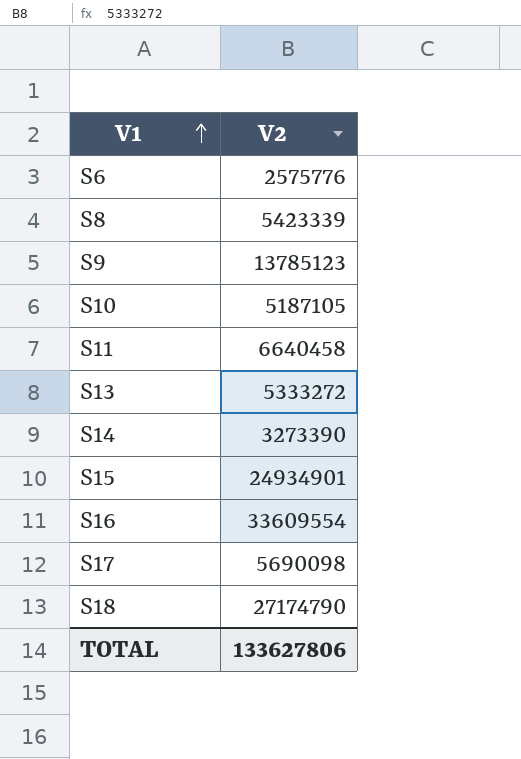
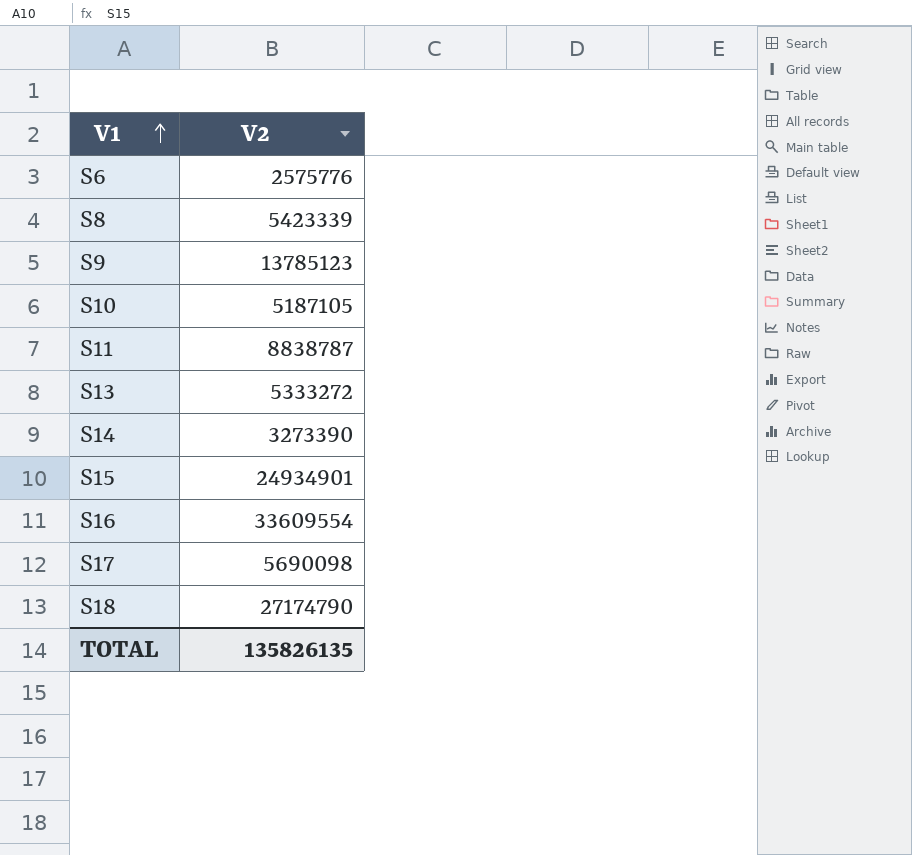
S11 | V2: 6640458 -> 8838787
TOTAL | V2: 133627806 -> 135826135

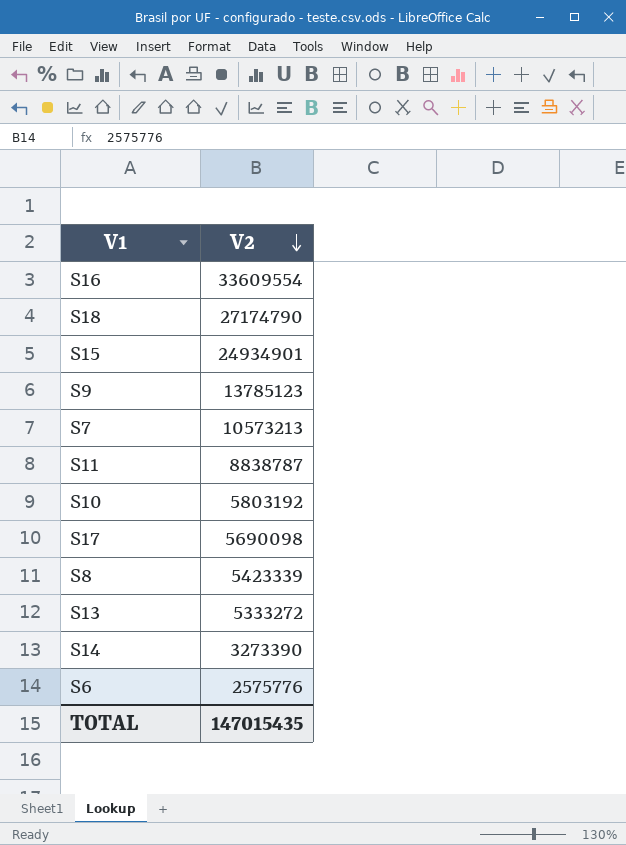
row order: V1 ascending -> V2 descending
row S7: none -> 10573213
S10 | V2: 5187105 -> 5803192
TOTAL | V2: 135826135 -> 147015435

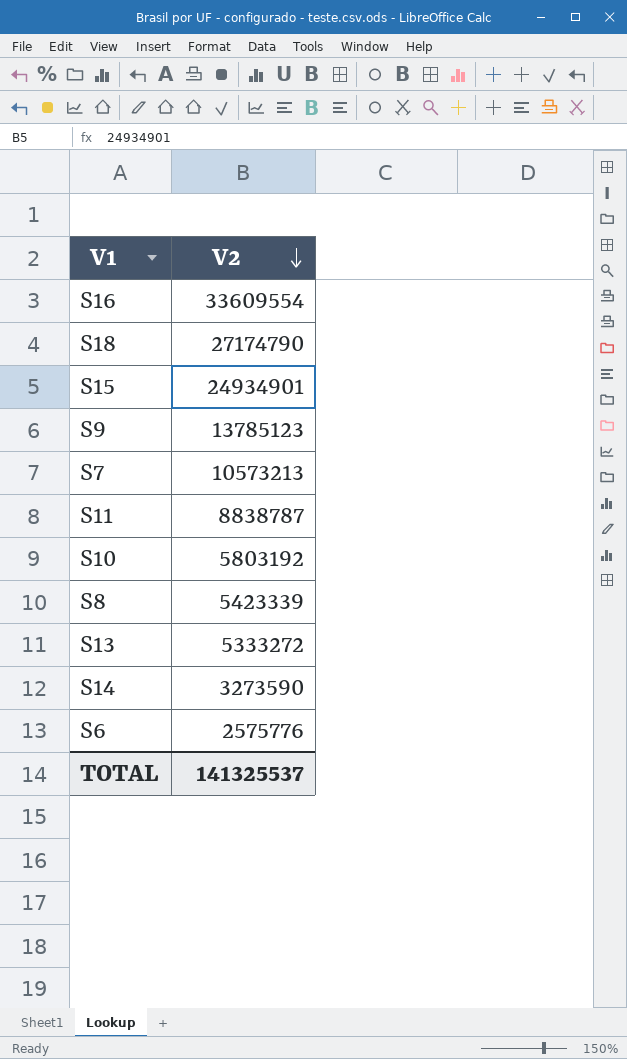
row S17: 5690098 -> none
S14 | V2: 3273390 -> 3273590
TOTAL | V2: 147015435 -> 141325537

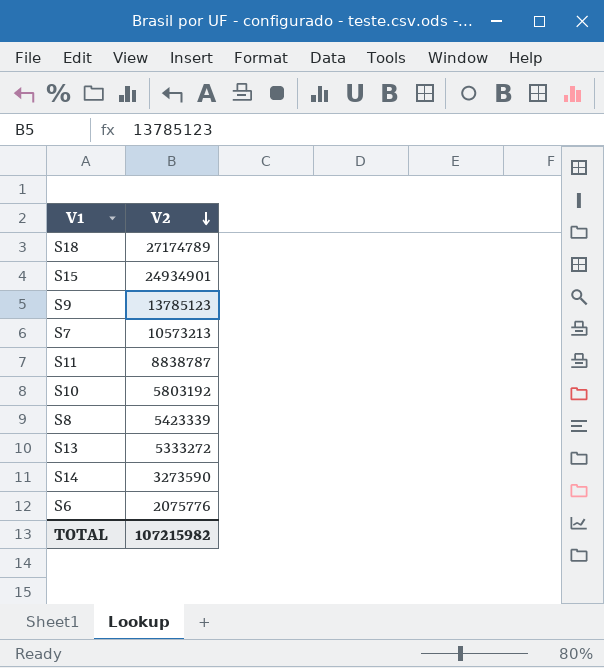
row S16: 33609554 -> none
S18 | V2: 27174790 -> 27174789
S6 | V2: 2575776 -> 2075776
TOTAL | V2: 141325537 -> 107215982

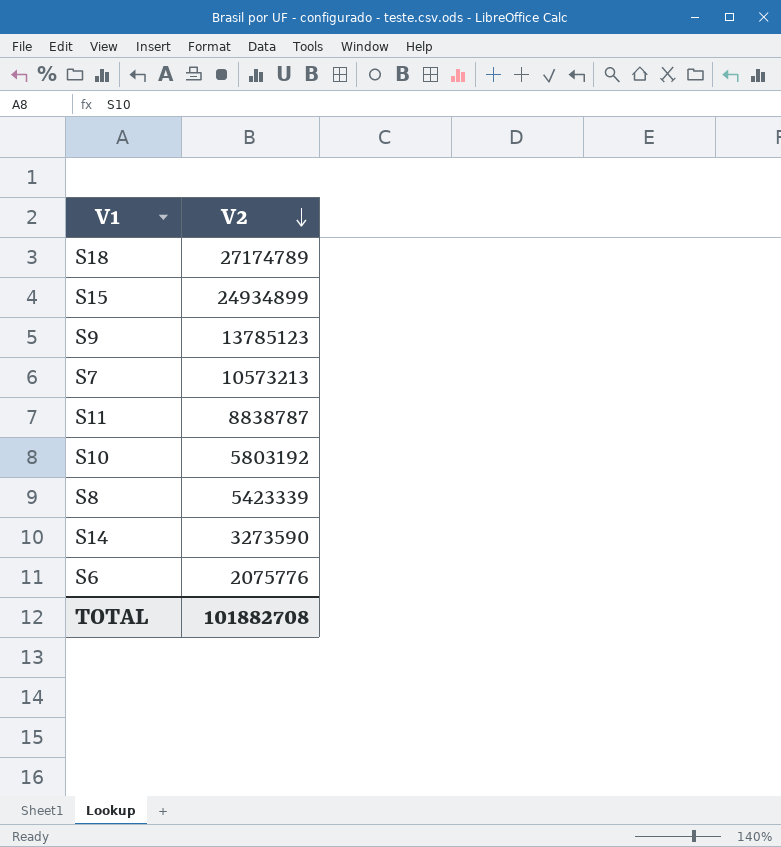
row S13: 5333272 -> none
S15 | V2: 24934901 -> 24934899
TOTAL | V2: 107215982 -> 101882708

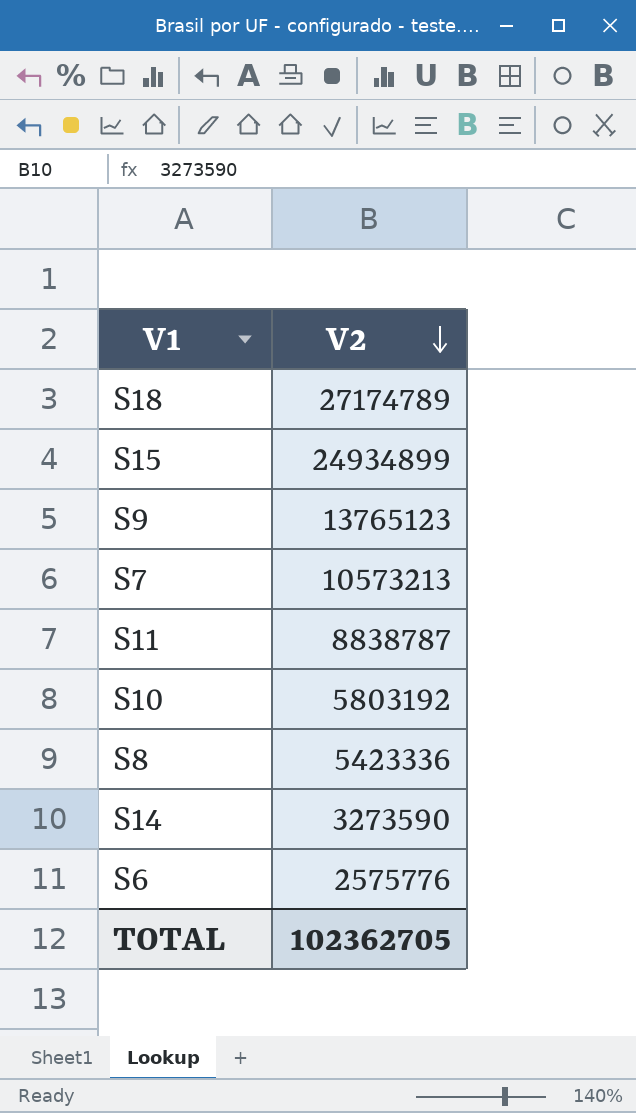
S9 | V2: 13785123 -> 13765123
S8 | V2: 5423339 -> 5423336
S6 | V2: 2075776 -> 2575776
TOTAL | V2: 101882708 -> 102362705

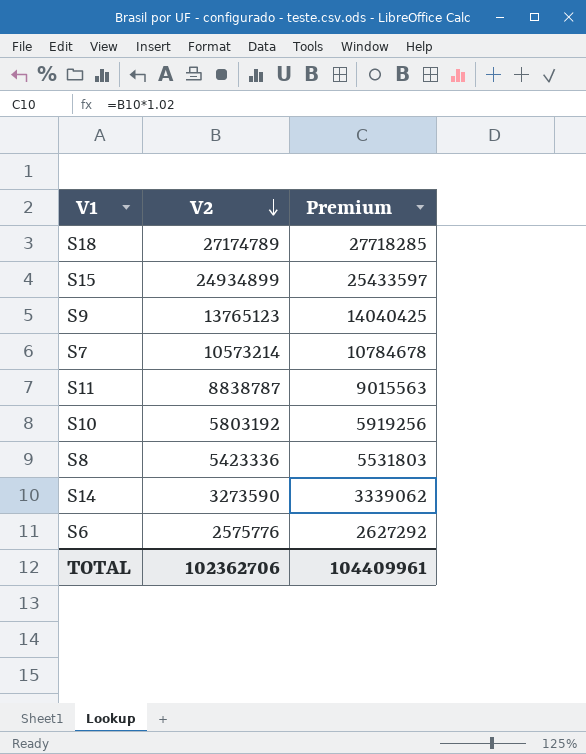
column Premium | formula: none -> [V2] * 1.02
S7 | V2: 10573213 -> 10573214
TOTAL | V2: 102362705 -> 102362706

